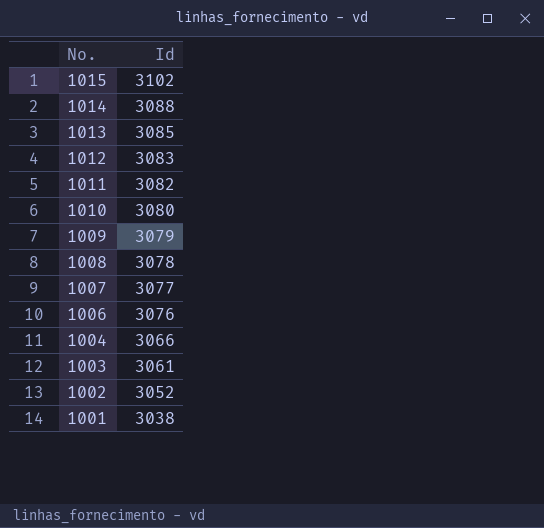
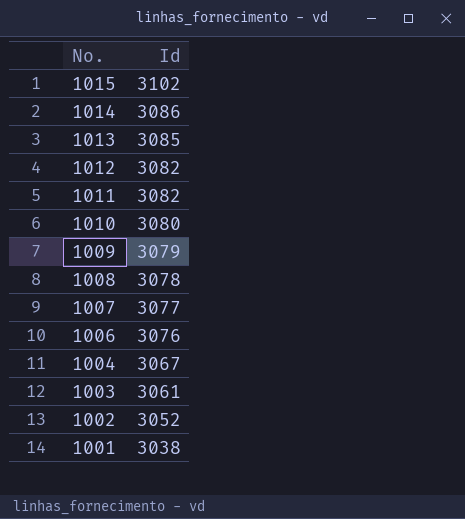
1014 | Id: 3088 -> 3086
1012 | Id: 3083 -> 3082
1004 | Id: 3066 -> 3067

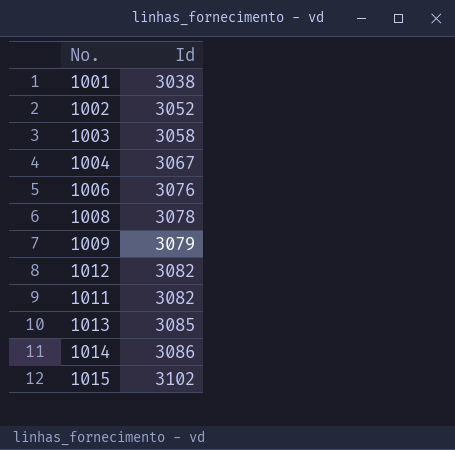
row order: No. descending -> Id ascending
row 1010: 3080 -> none
row 1007: 3077 -> none
1003 | Id: 3061 -> 3058

